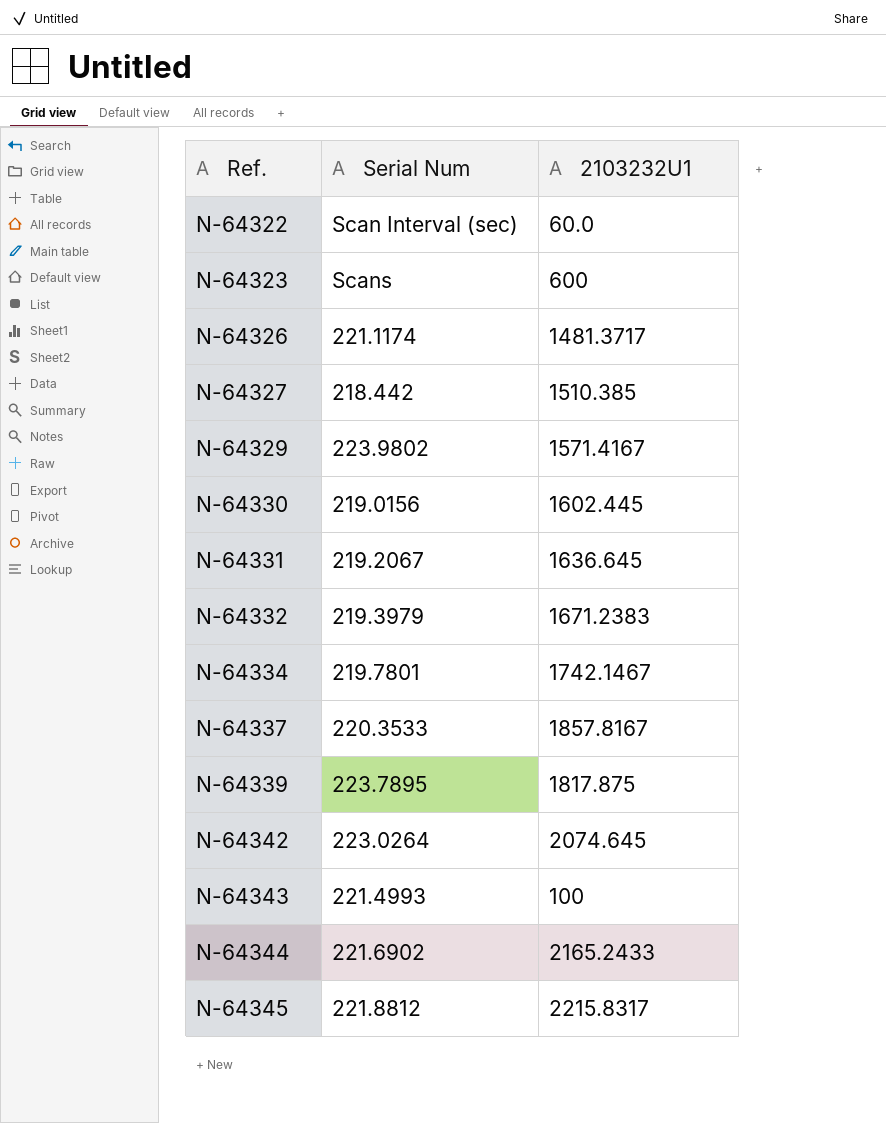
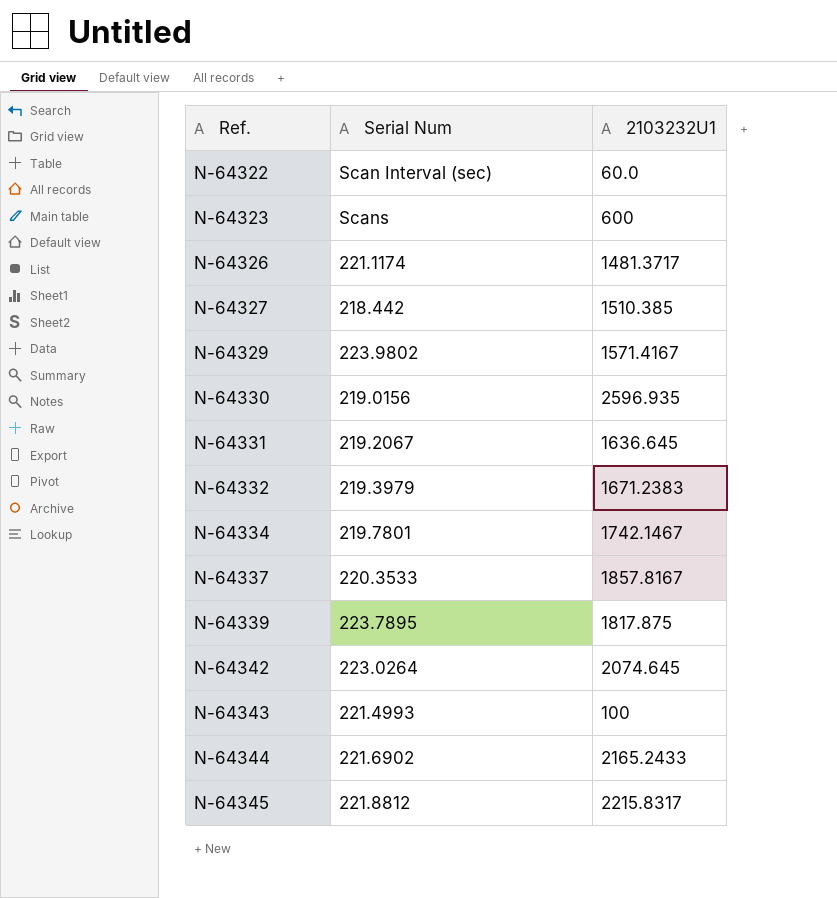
N-64330 | 2103232U1: 1602.445 -> 2596.935

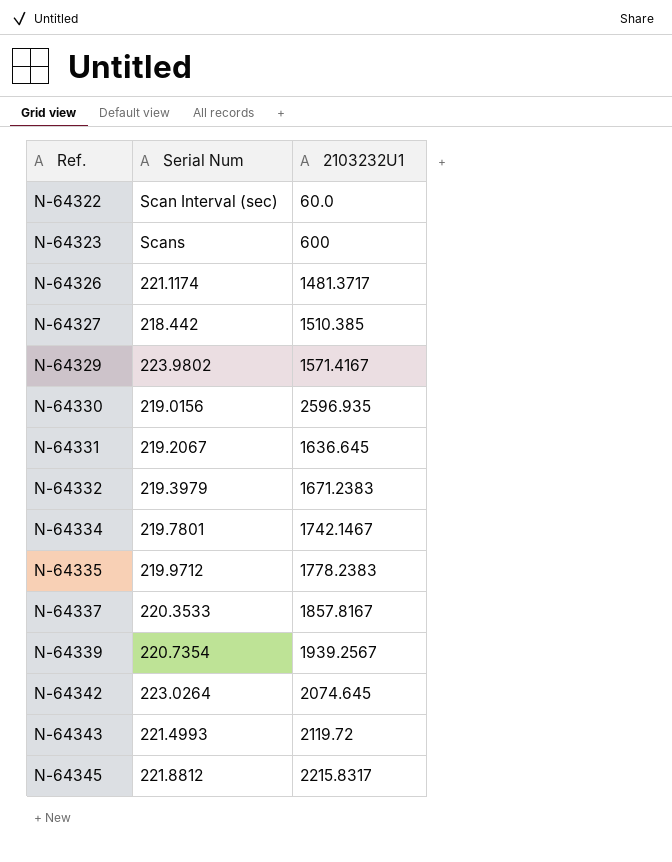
row N-64344: 221.6902 | 2165.2433 -> none
row N-64335: none -> 219.9712 | 1778.2383
N-64339 | Serial Num: 223.7895 -> 220.7354
N-64339 | 2103232U1: 1817.875 -> 1939.2567
N-64343 | 2103232U1: 100 -> 2119.72

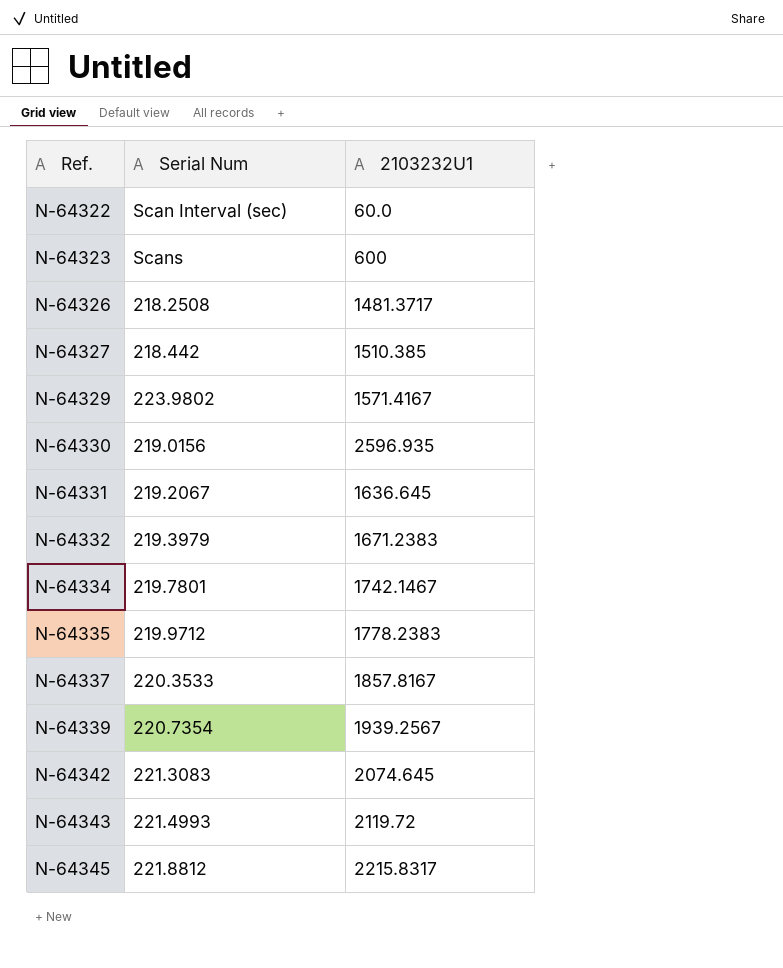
N-64326 | Serial Num: 221.1174 -> 218.2508
N-64342 | Serial Num: 223.0264 -> 221.3083

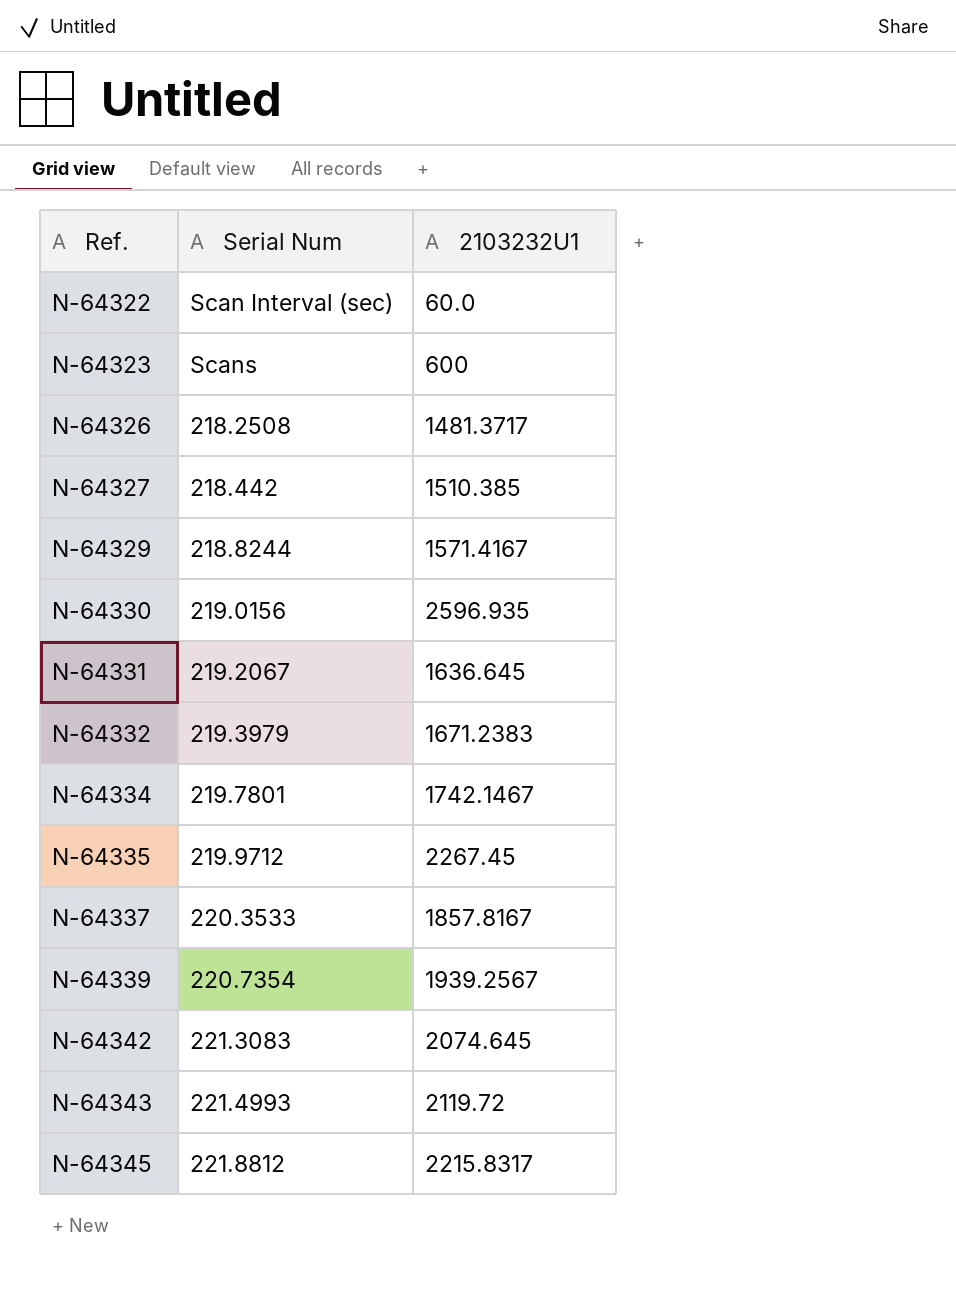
N-64329 | Serial Num: 223.9802 -> 218.8244
N-64335 | 2103232U1: 1778.2383 -> 2267.45

